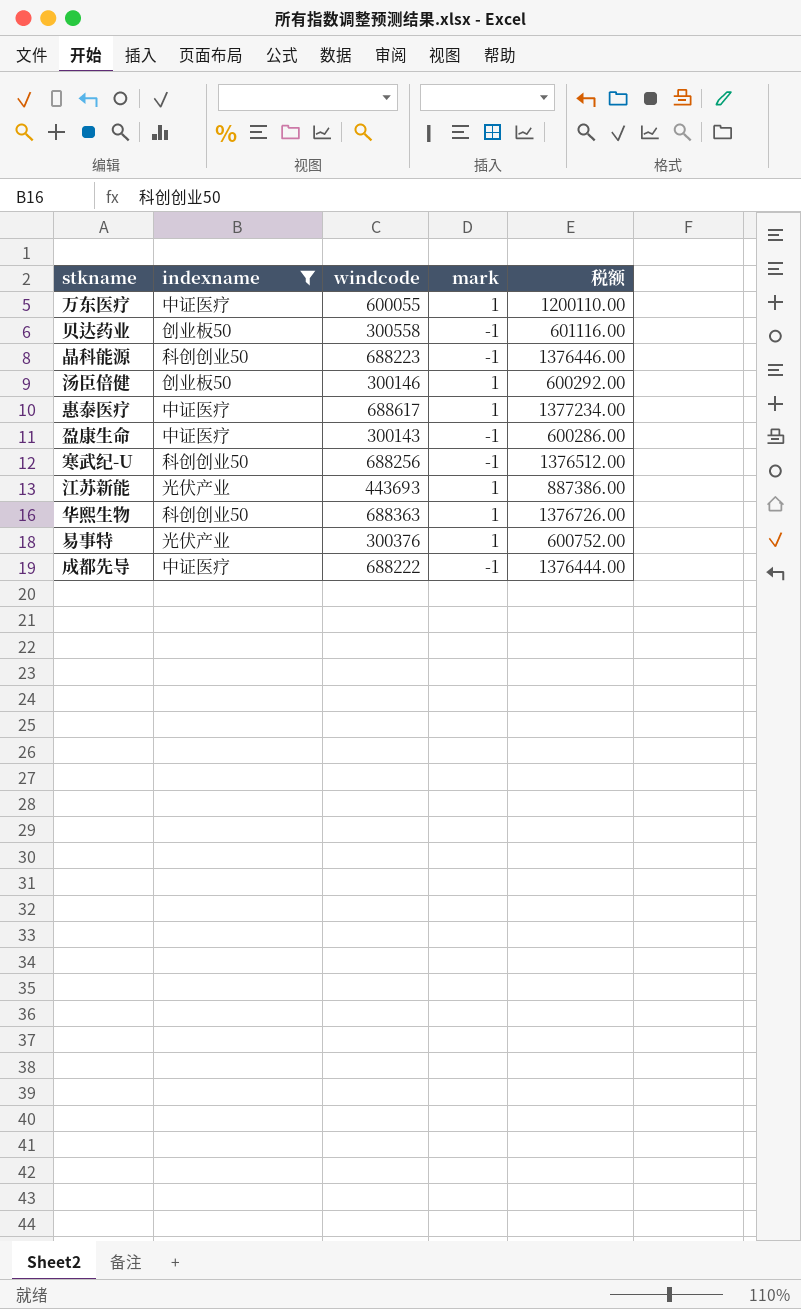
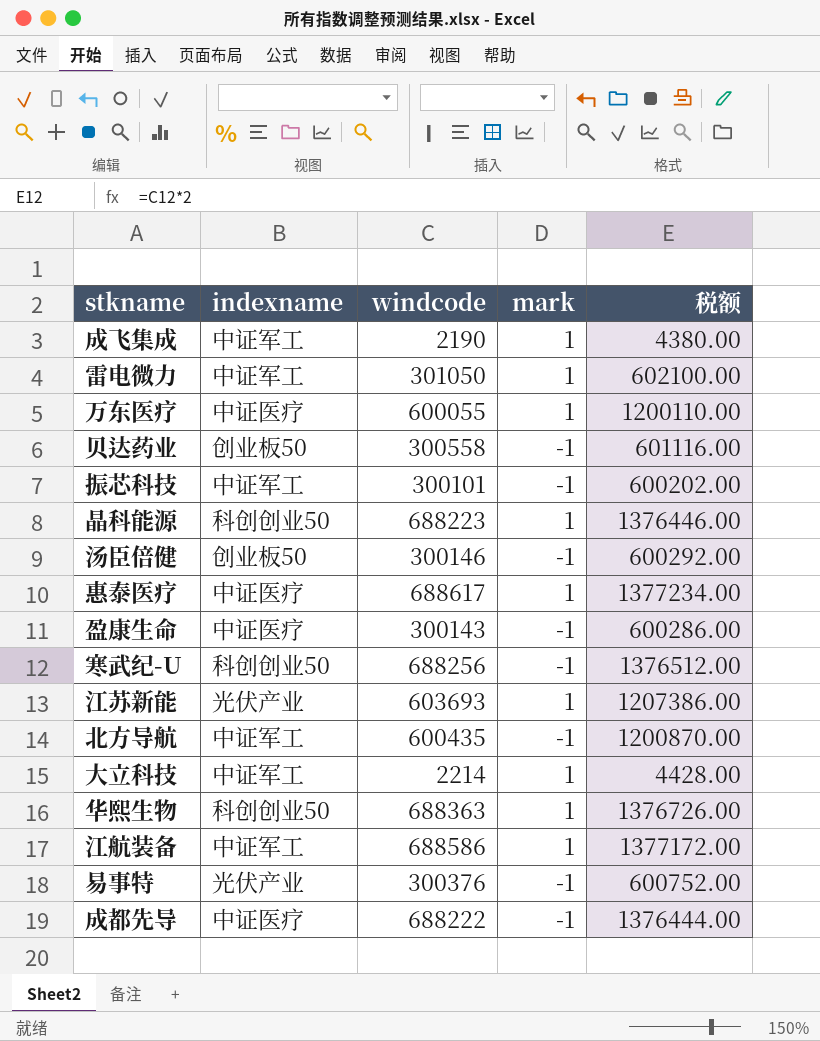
filter: indexname != 中证军工 -> none
晶科能源 | mark: -1 -> 1
汤臣倍健 | mark: 1 -> -1
江苏新能 | windcode: 443693 -> 603693
江苏新能 | 税额: 887386.00 -> 1207386.00
易事特 | mark: 1 -> -1

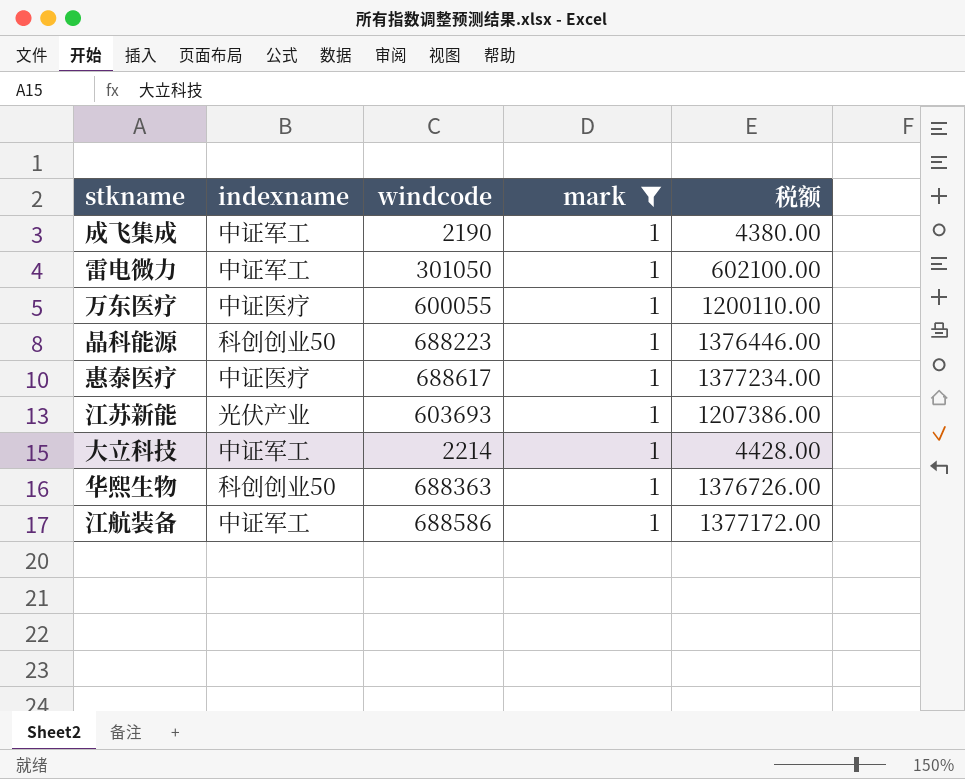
filter: none -> mark = 1

